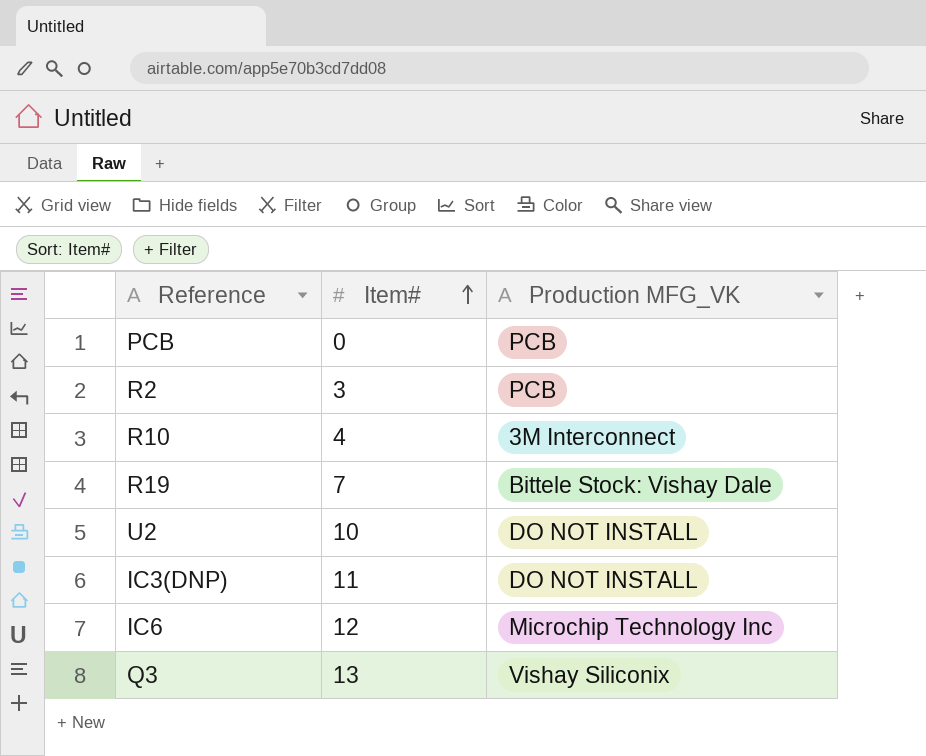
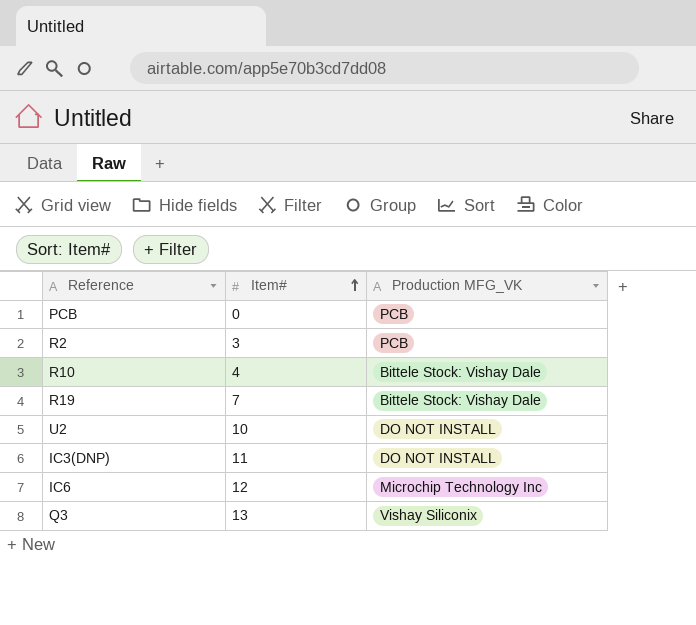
R10 | Production MFG_VK: 3M Interconnect -> Bittele Stock: Vishay Dale

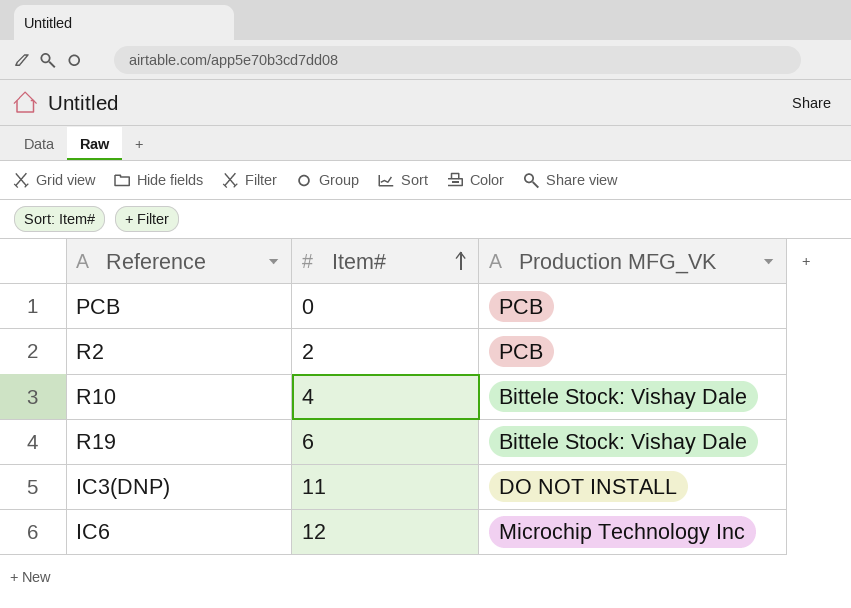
row U2: 10 | DO NOT INSTALL -> none
row Q3: 13 | Vishay Siliconix -> none
R2 | Item#: 3 -> 2
R19 | Item#: 7 -> 6

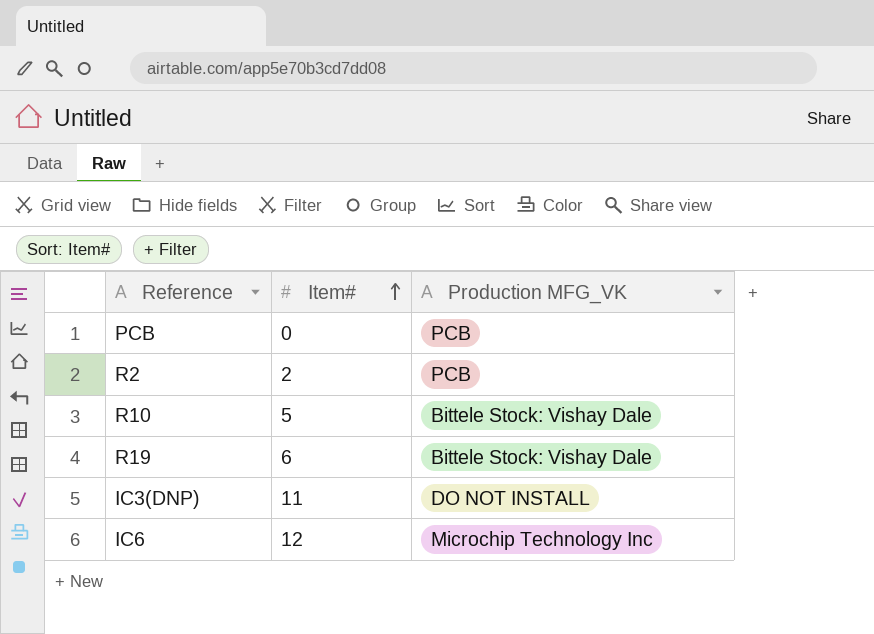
R10 | Item#: 4 -> 5

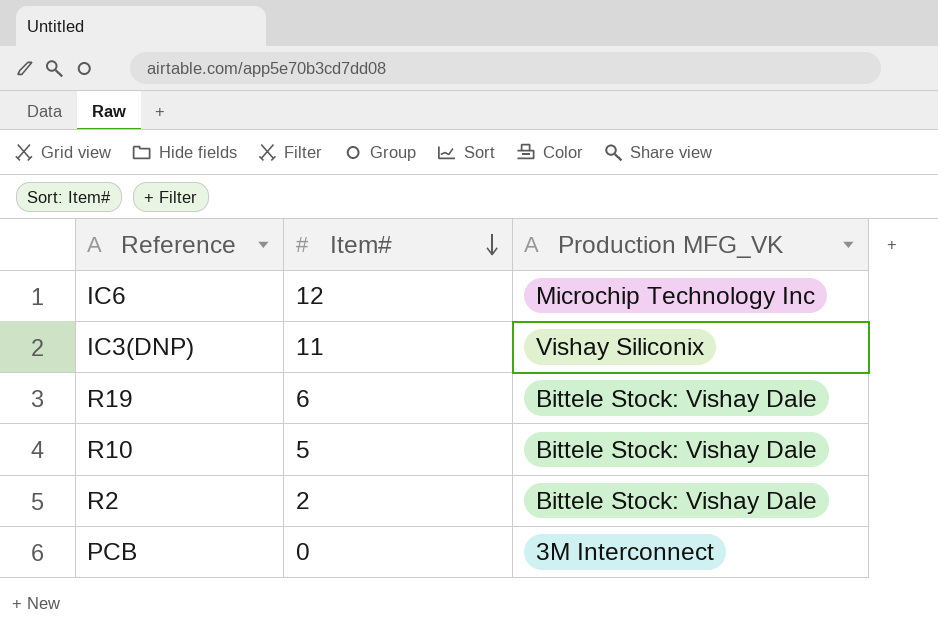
row order: Item# ascending -> Item# descending
IC3(DNP) | Production MFG_VK: DO NOT INSTALL -> Vishay Siliconix
R2 | Production MFG_VK: PCB -> Bittele Stock: Vishay Dale
PCB | Production MFG_VK: PCB -> 3M Interconnect

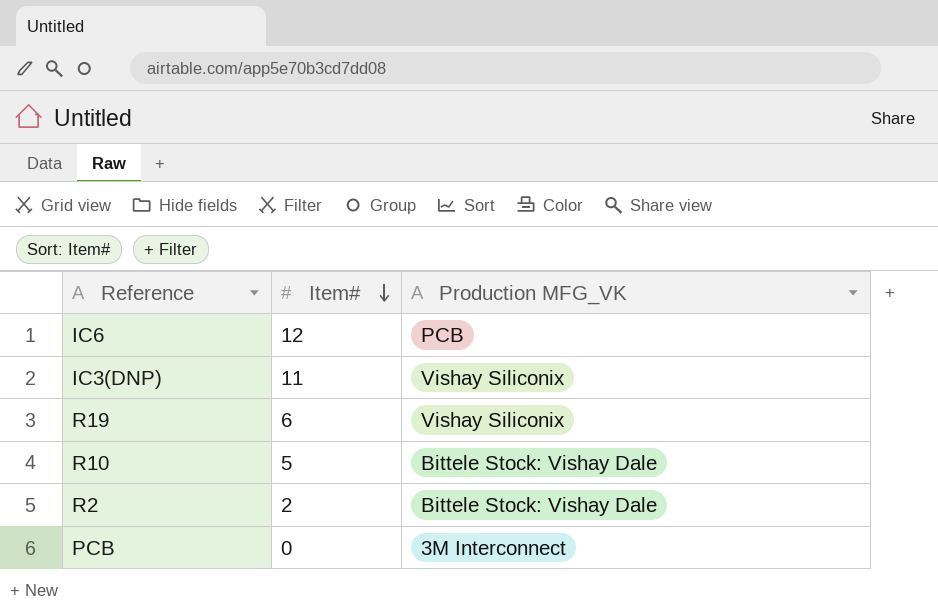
IC6 | Production MFG_VK: Microchip Technology Inc -> PCB
R19 | Production MFG_VK: Bittele Stock: Vishay Dale -> Vishay Siliconix

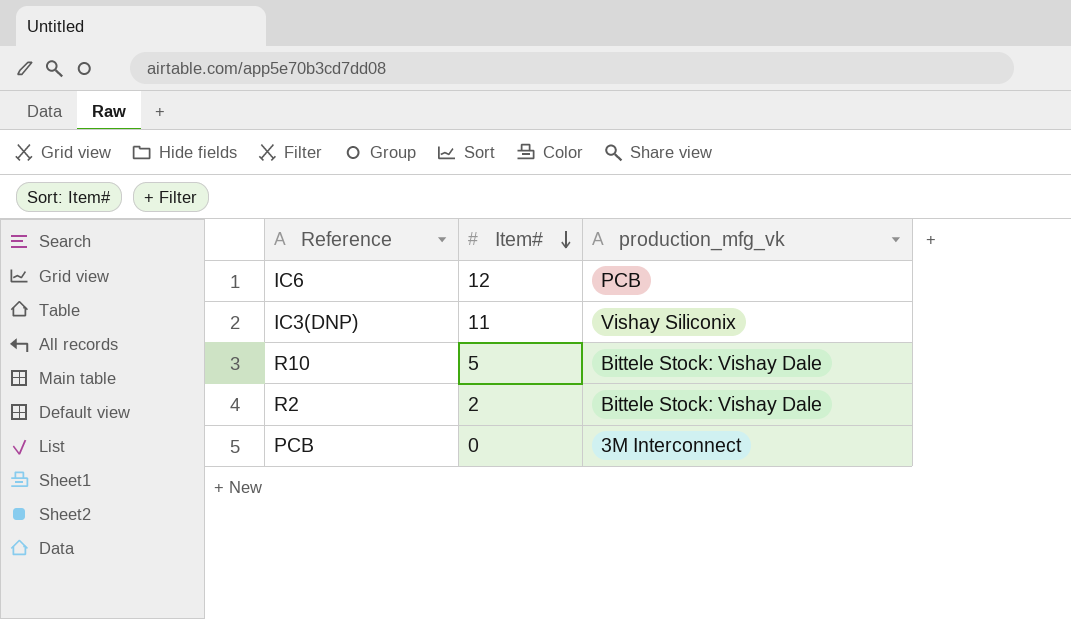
column name: Production MFG_VK -> production_mfg_vk
row R19: 6 | Vishay Siliconix -> none

